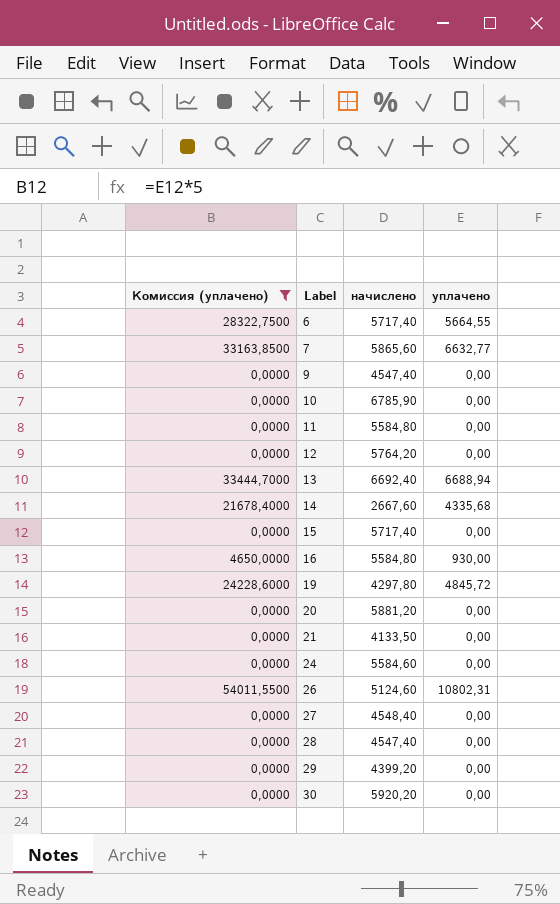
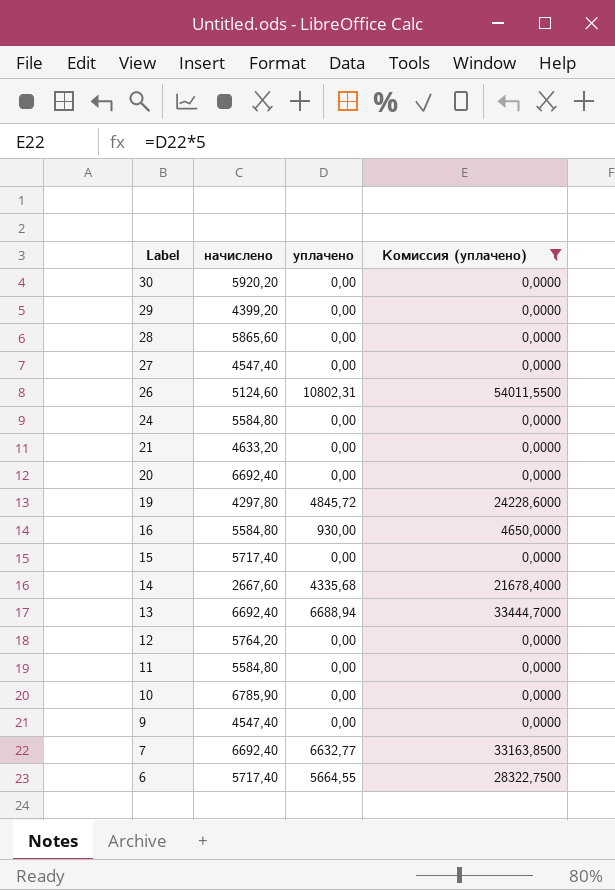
row order: Label ascending -> Label descending
column Комиссия (уплачено) | position: 1 -> 4
28 | начислено: 4547,40 -> 5865,60
27 | начислено: 4548,40 -> 4547,40
24 | начислено: 5584,60 -> 5584,80
21 | начислено: 4133,50 -> 4633,20
20 | начислено: 5881,20 -> 6692,40
7 | начислено: 5865,60 -> 6692,40

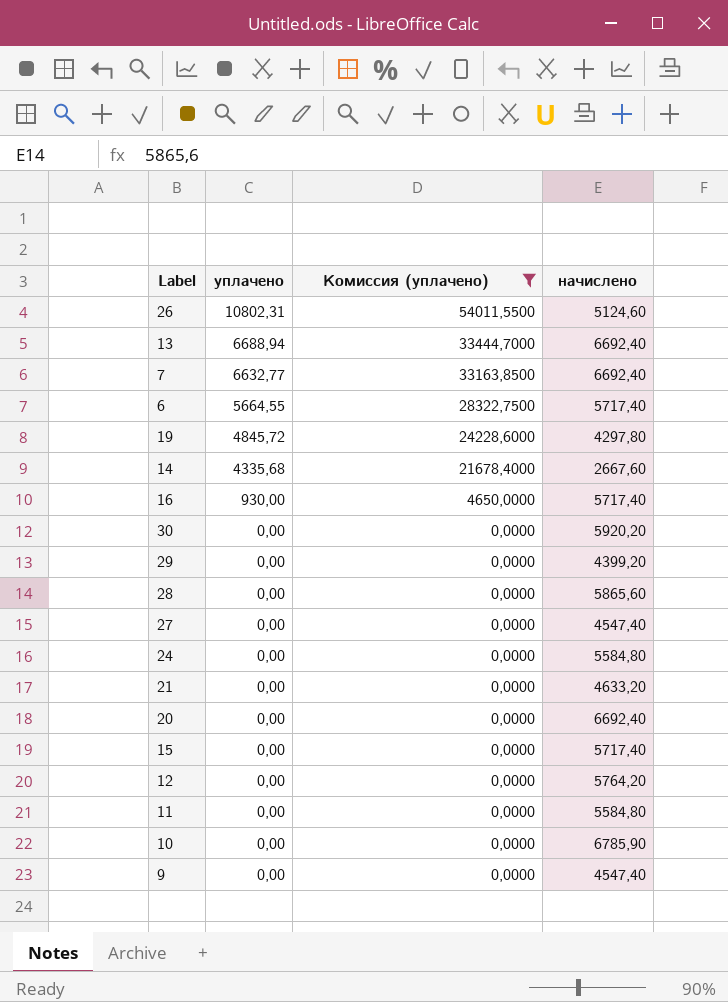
row order: Label descending -> уплачено descending
column начислено | position: 2 -> 4
16 | начислено: 5584,80 -> 5717,40

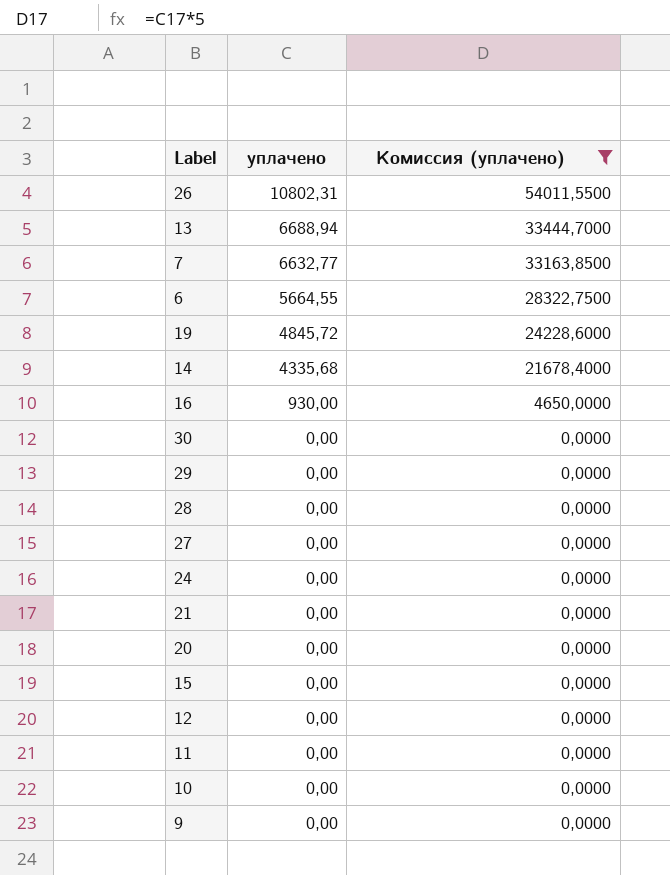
column начислено | position: 4 -> none

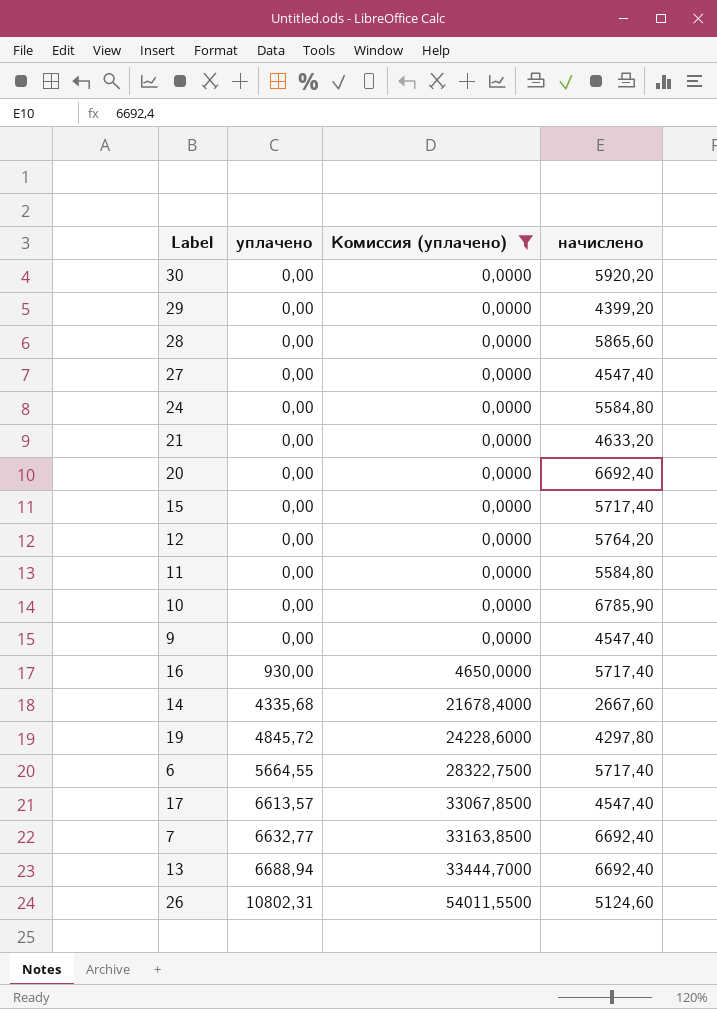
row order: уплачено descending -> уплачено ascending
column начислено | position: none -> 4
row 17: none -> 6613,57 | 33067,8500 | 4547,40

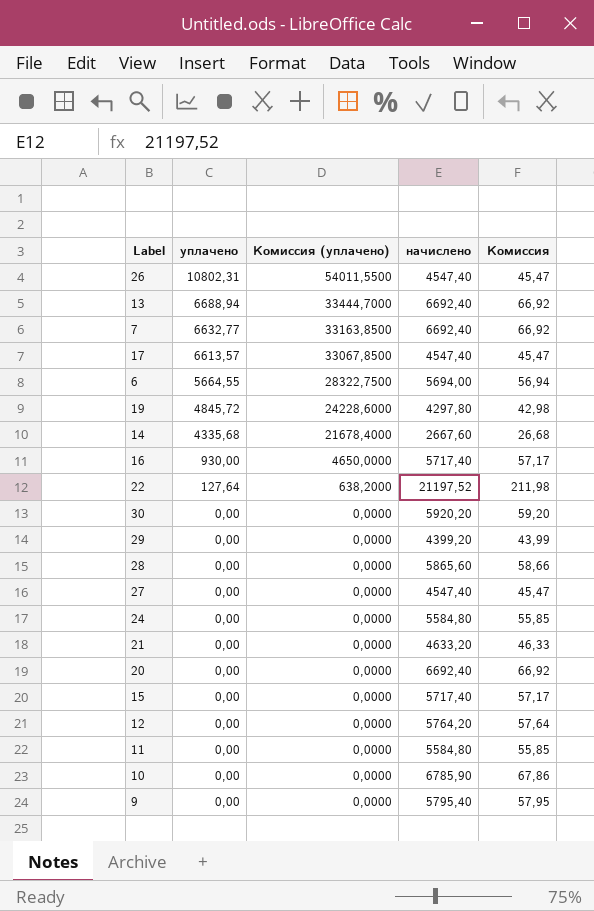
filter: Комиссия (уплачено) != 638,2000 -> none
row order: уплачено ascending -> уплачено descending
column Комиссия | formula: none -> [начислено] * 0,01
26 | начислено: 5124,60 -> 4547,40
6 | начислено: 5717,40 -> 5694,00
9 | начислено: 4547,40 -> 5795,40

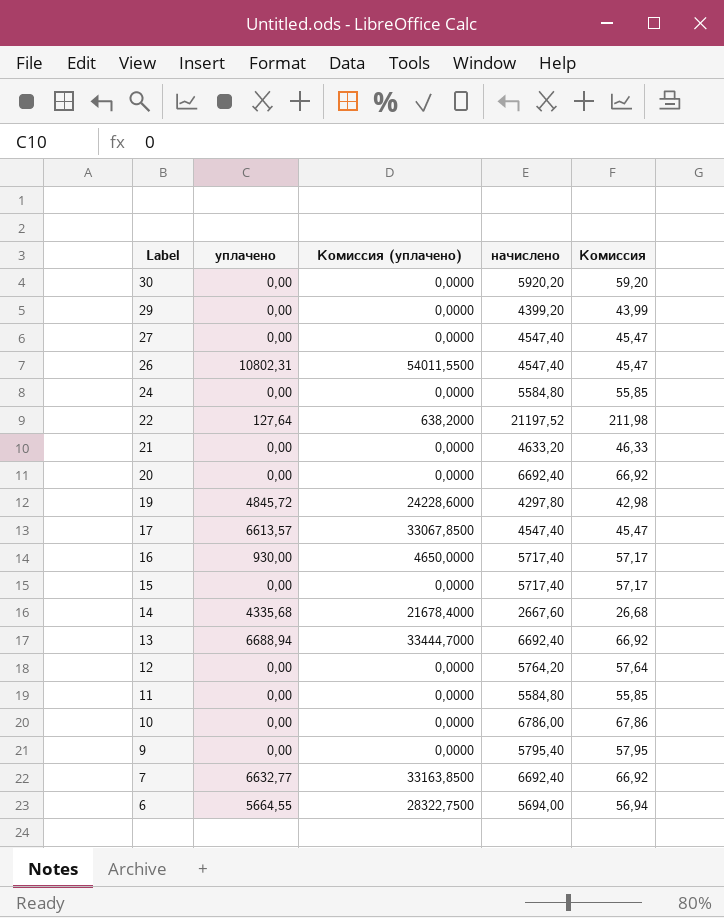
row order: уплачено descending -> Label descending
row 28: 0,00 | 0,0000 | 5865,60 | 58,66 -> none
10 | начислено: 6785,90 -> 6786,00

